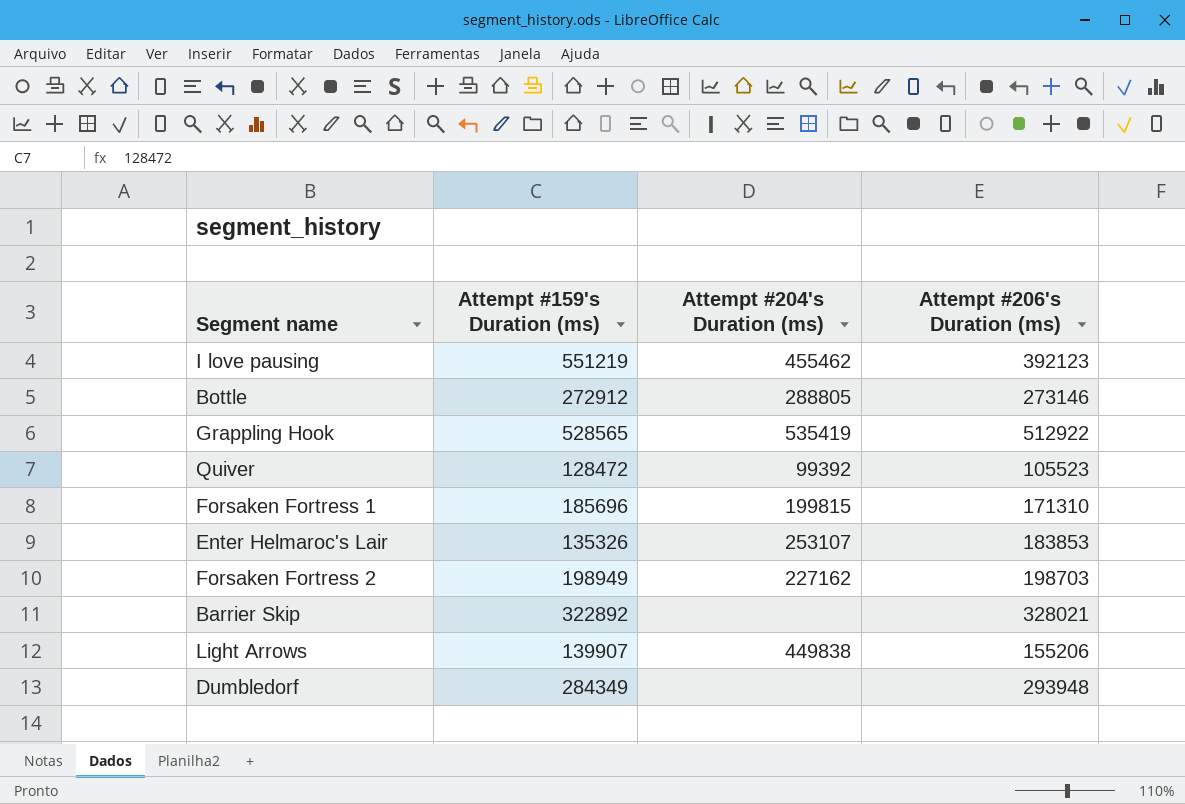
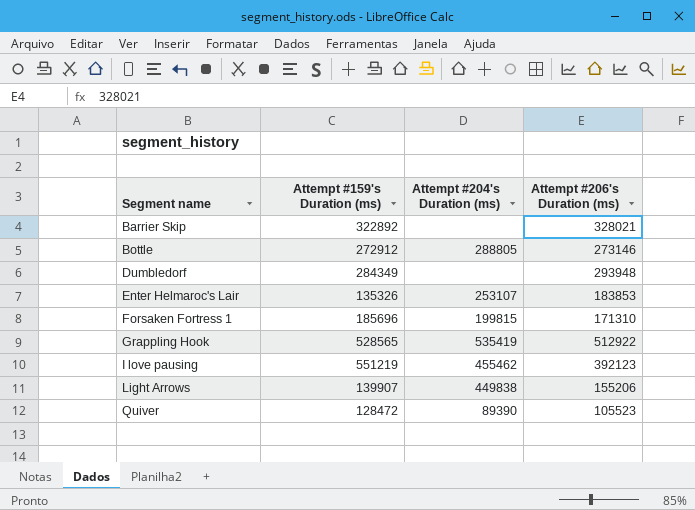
row order: none -> Segment name ascending
row Forsaken Fortress 2: 198949 | 227162 | 198703 -> none
Quiver | Attempt #204's Duration (ms): 99392 -> 89390

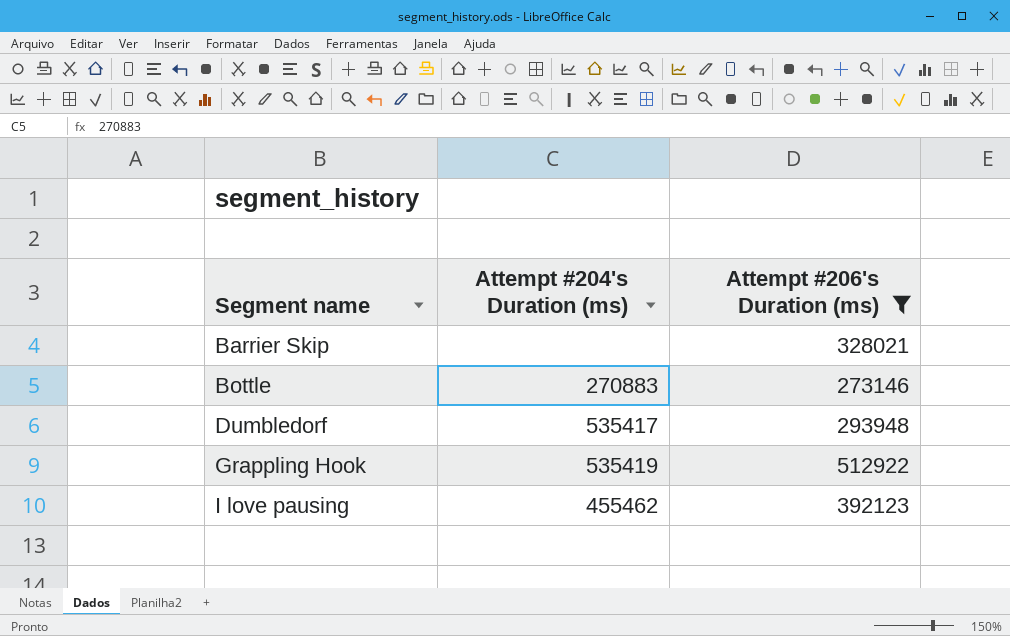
filter: none -> Attempt #206's Duration (ms) >= 273146
column Attempt #159's Duration (ms) | position: 2 -> none
Bottle | Attempt #204's Duration (ms): 288805 -> 270883
Dumbledorf | Attempt #204's Duration (ms): none -> 535417

